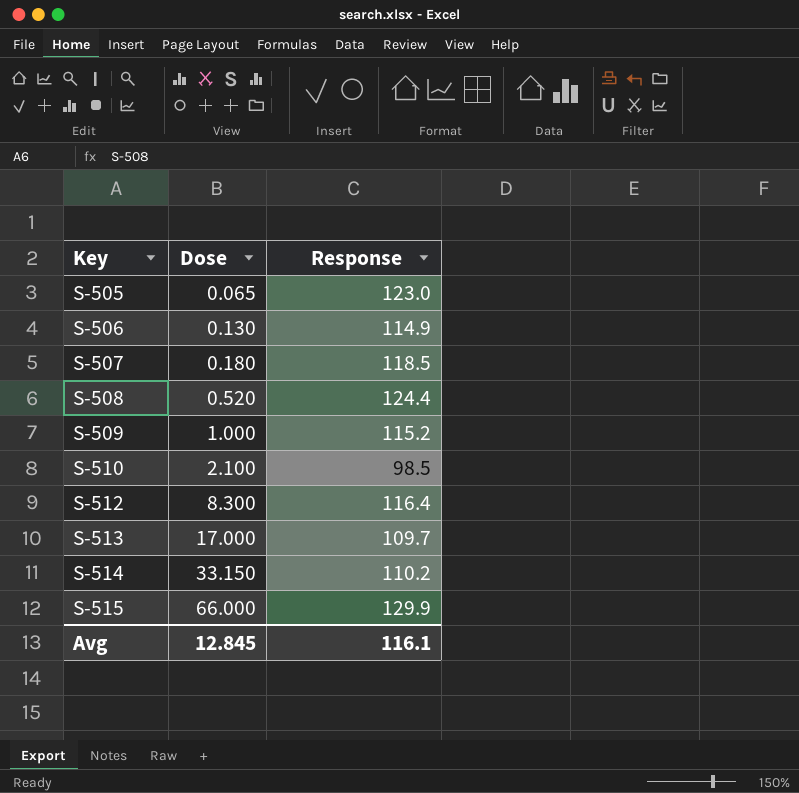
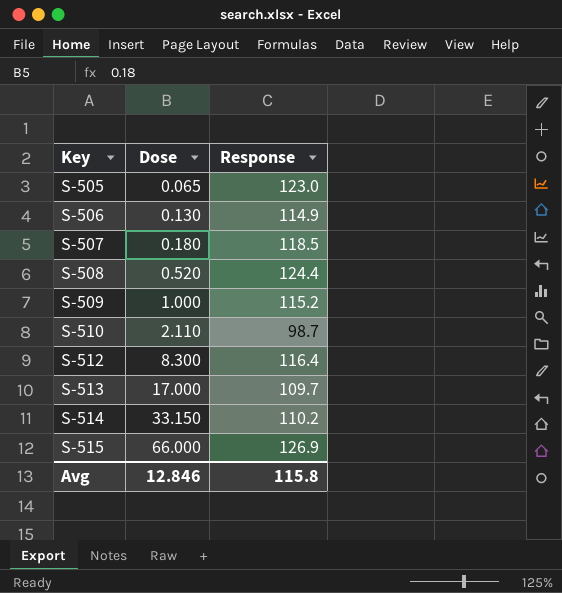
S-510 | Dose: 2.100 -> 2.110
S-510 | Response: 98.5 -> 98.7
S-515 | Response: 129.9 -> 126.9
Avg | Dose: 12.845 -> 12.846
Avg | Response: 116.1 -> 115.8

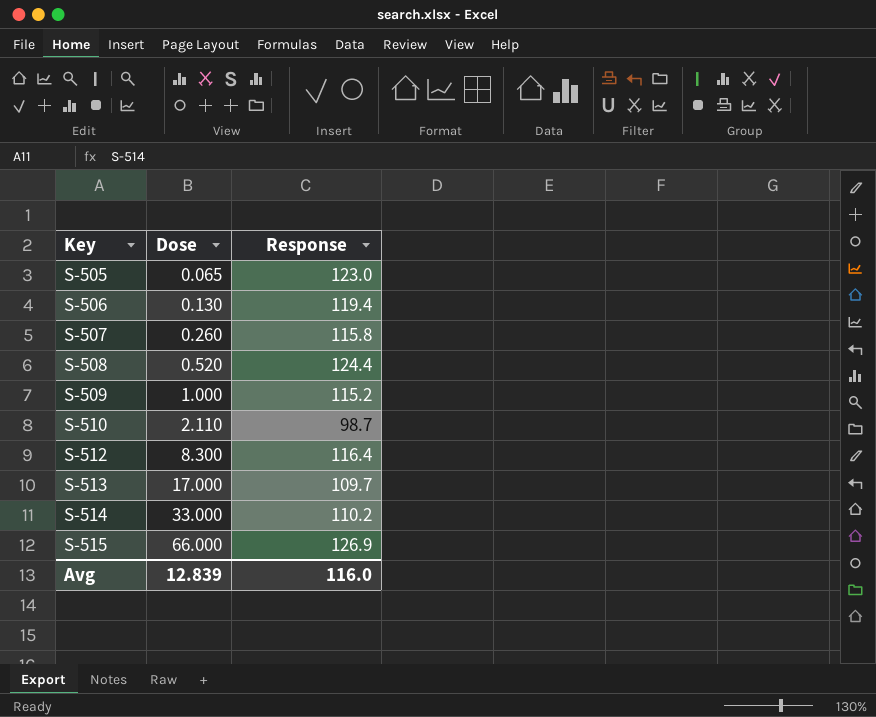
S-506 | Response: 114.9 -> 119.4
S-507 | Dose: 0.180 -> 0.260
S-507 | Response: 118.5 -> 115.8
S-514 | Dose: 33.150 -> 33.000
Avg | Dose: 12.846 -> 12.839
Avg | Response: 115.8 -> 116.0

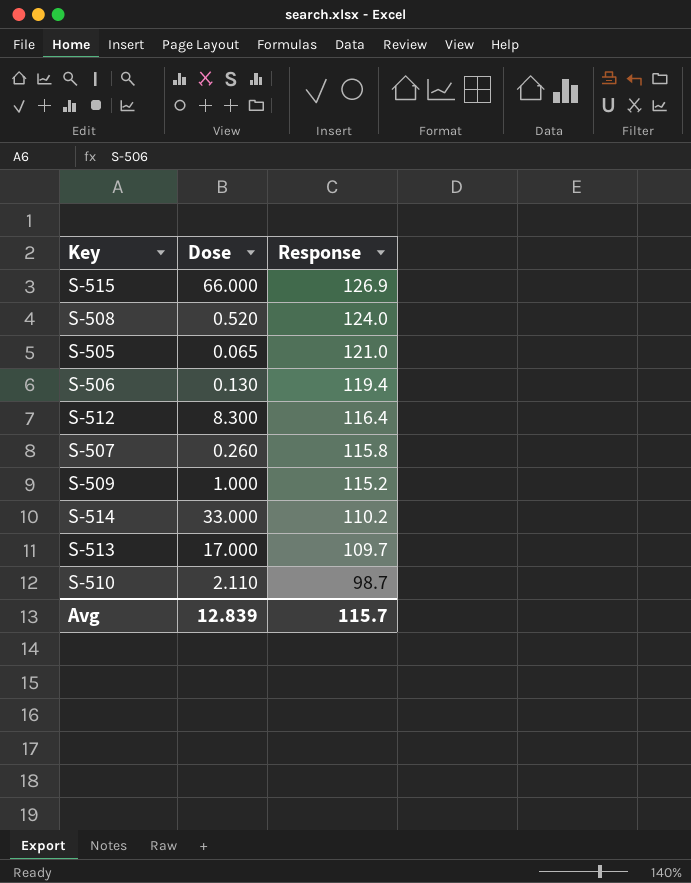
row order: Key ascending -> Response descending
S-508 | Response: 124.4 -> 124.0
S-505 | Response: 123.0 -> 121.0
Avg | Response: 116.0 -> 115.7

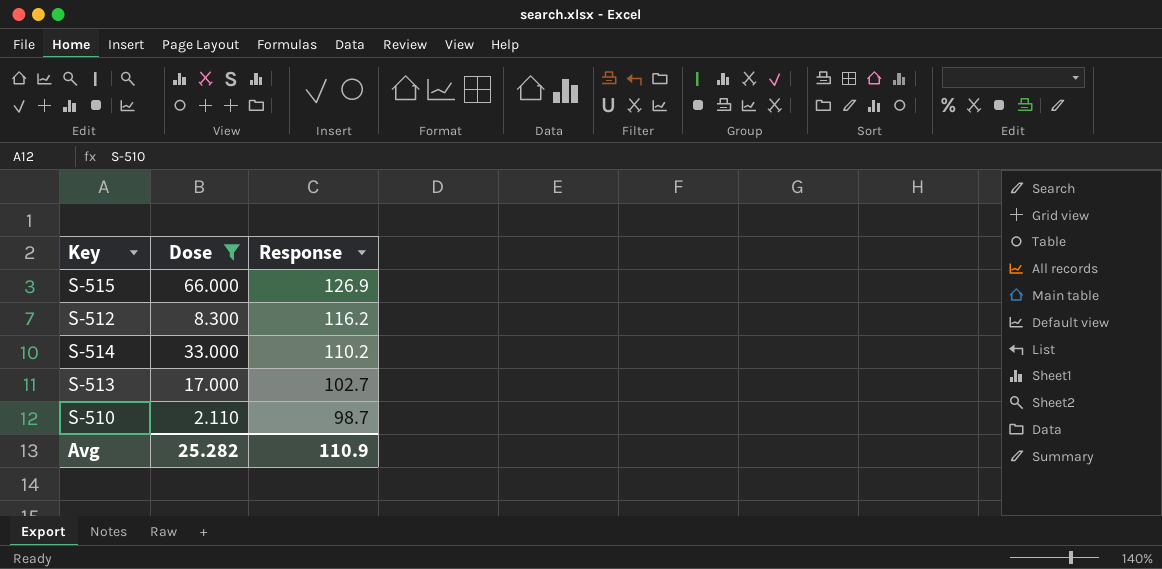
filter: none -> Dose >= 2.110
S-512 | Response: 116.4 -> 116.2
S-513 | Response: 109.7 -> 102.7
Avg | Dose: 12.839 -> 25.282
Avg | Response: 115.7 -> 110.9

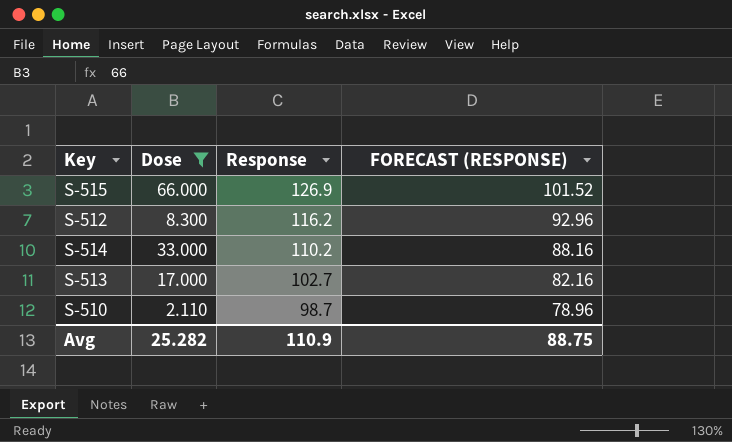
column FORECAST (RESPONSE) | formula: none -> [Response] * 0.8

